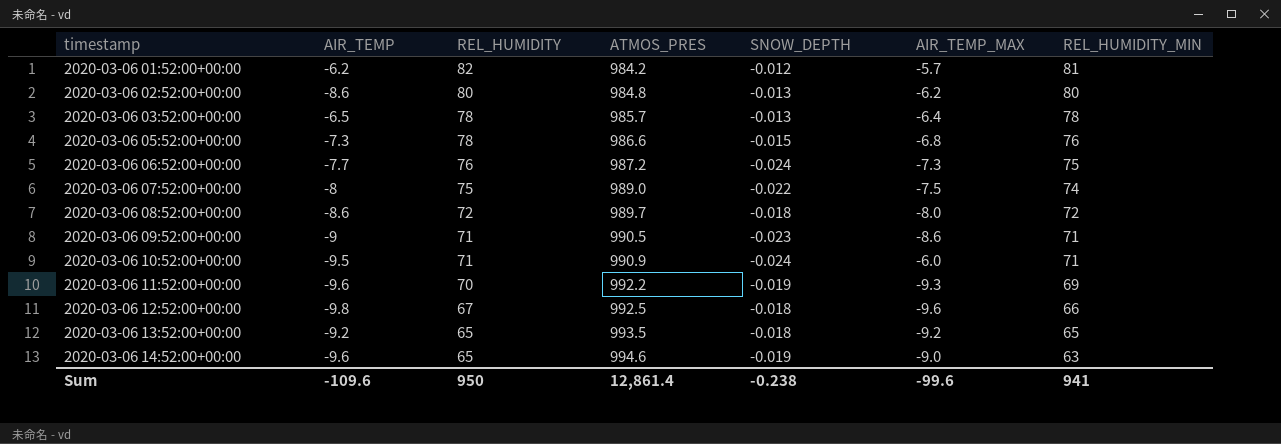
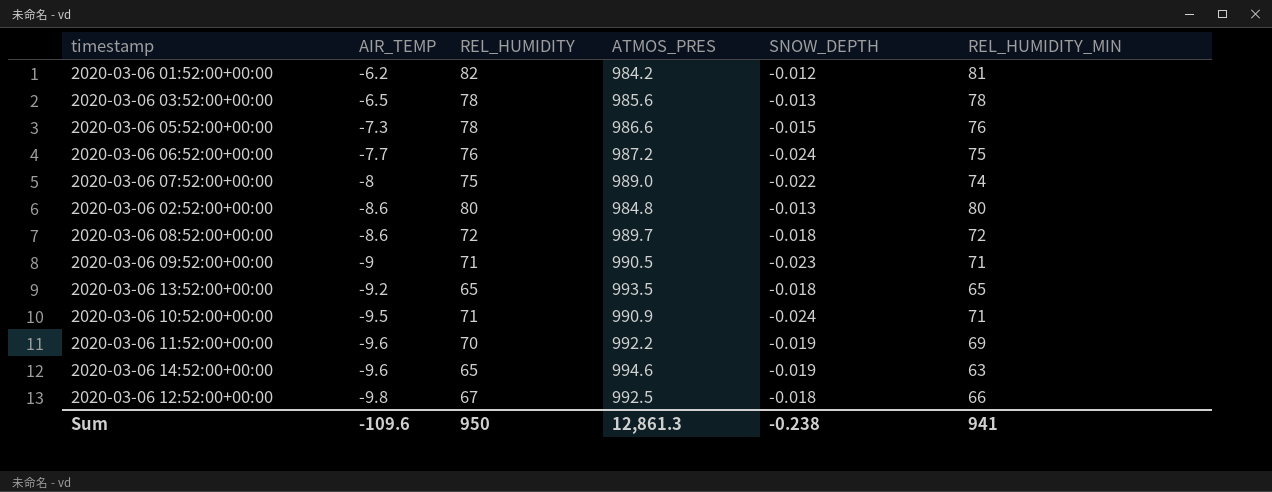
row order: timestamp ascending -> AIR_TEMP descending
column AIR_TEMP_MAX | position: 6 -> none
2020-03-06 03:52:00+00:00 | ATMOS_PRES: 985.7 -> 985.6
Sum | ATMOS_PRES: 12,861.4 -> 12,861.3

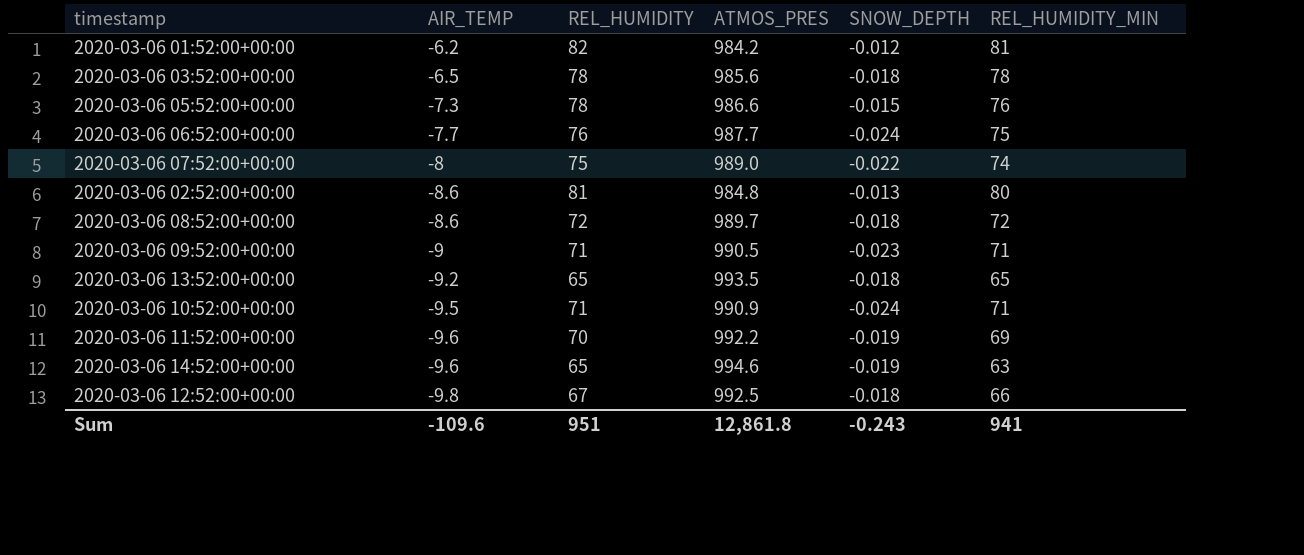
2020-03-06 03:52:00+00:00 | SNOW_DEPTH: -0.013 -> -0.018
2020-03-06 06:52:00+00:00 | ATMOS_PRES: 987.2 -> 987.7
2020-03-06 02:52:00+00:00 | REL_HUMIDITY: 80 -> 81
Sum | REL_HUMIDITY: 950 -> 951
Sum | ATMOS_PRES: 12,861.3 -> 12,861.8
Sum | SNOW_DEPTH: -0.238 -> -0.243

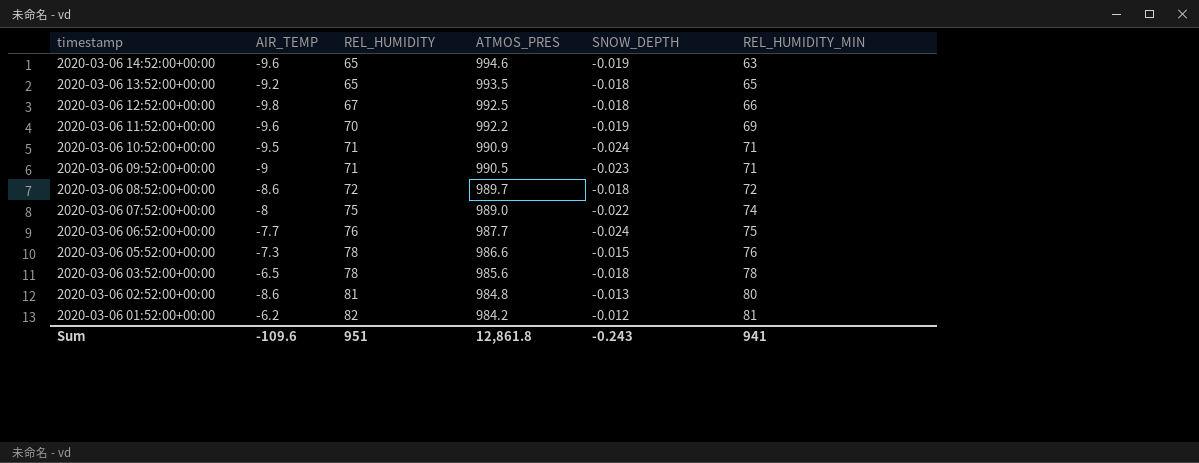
row order: AIR_TEMP descending -> timestamp descending

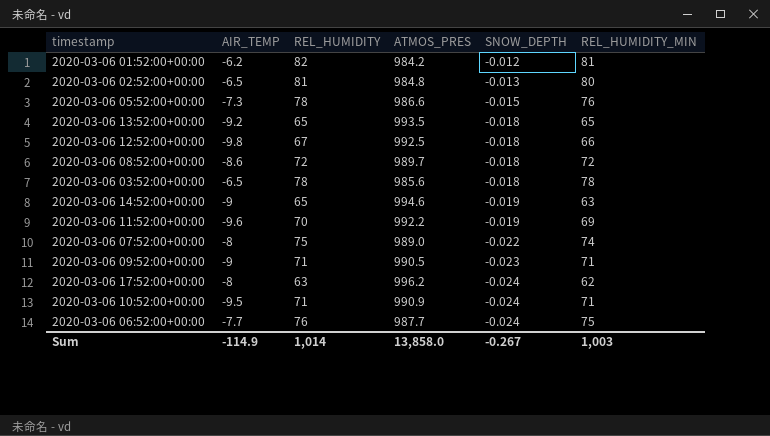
row order: timestamp descending -> SNOW_DEPTH descending
2020-03-06 02:52:00+00:00 | AIR_TEMP: -8.6 -> -6.5
2020-03-06 14:52:00+00:00 | AIR_TEMP: -9.6 -> -9
row 2020-03-06 17:52:00+00:00: none -> -8 | 63 | 996.2 | -0.024 | 62
Sum | AIR_TEMP: -109.6 -> -114.9
Sum | REL_HUMIDITY: 951 -> 1,014
Sum | ATMOS_PRES: 12,861.8 -> 13,858.0
Sum | SNOW_DEPTH: -0.243 -> -0.267
Sum | REL_HUMIDITY_MIN: 941 -> 1,003

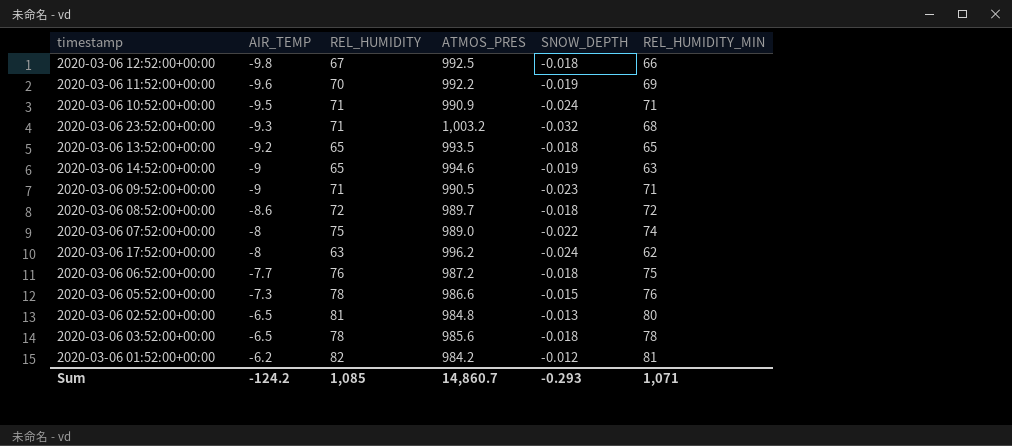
row order: SNOW_DEPTH descending -> AIR_TEMP ascending
row 2020-03-06 23:52:00+00:00: none -> -9.3 | 71 | 1,003.2 | -0.032 | 68
2020-03-06 06:52:00+00:00 | ATMOS_PRES: 987.7 -> 987.2
2020-03-06 06:52:00+00:00 | SNOW_DEPTH: -0.024 -> -0.018
Sum | AIR_TEMP: -114.9 -> -124.2
Sum | REL_HUMIDITY: 1,014 -> 1,085
Sum | ATMOS_PRES: 13,858.0 -> 14,860.7
Sum | SNOW_DEPTH: -0.267 -> -0.293
Sum | REL_HUMIDITY_MIN: 1,003 -> 1,071

